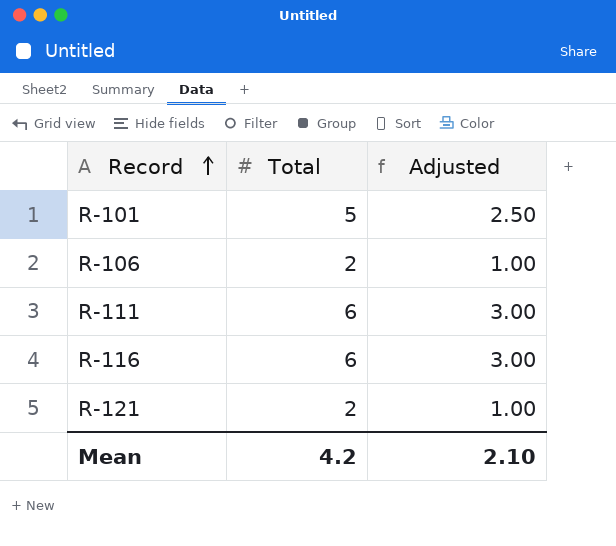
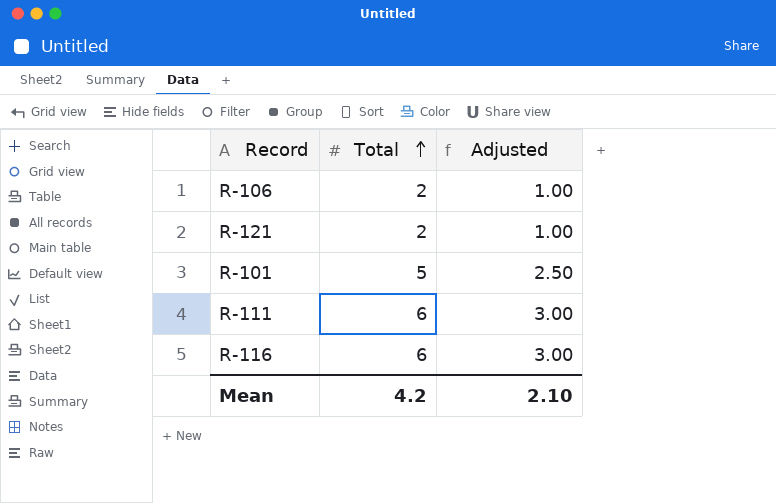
row order: Record ascending -> Total ascending

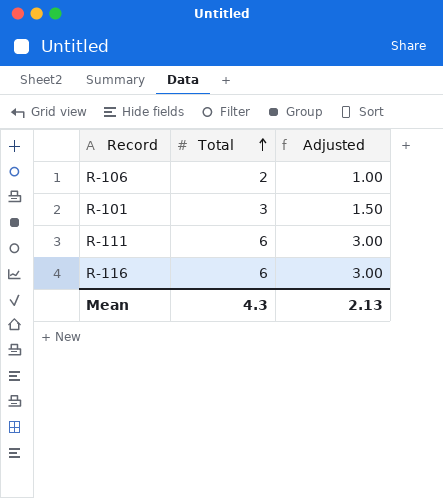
row R-121: 2 | 1.00 -> none
R-101 | Total: 5 -> 3
R-101 | Adjusted: 2.50 -> 1.50
Mean | Total: 4.2 -> 4.3
Mean | Adjusted: 2.10 -> 2.13

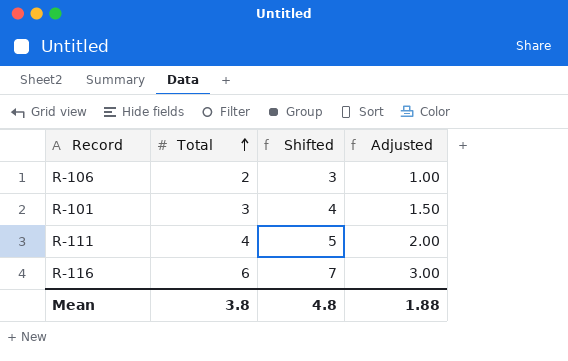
column Shifted | formula: none -> [Total] + 1
R-111 | Total: 6 -> 4
R-111 | Adjusted: 3.00 -> 2.00
Mean | Total: 4.3 -> 3.8
Mean | Adjusted: 2.13 -> 1.88

